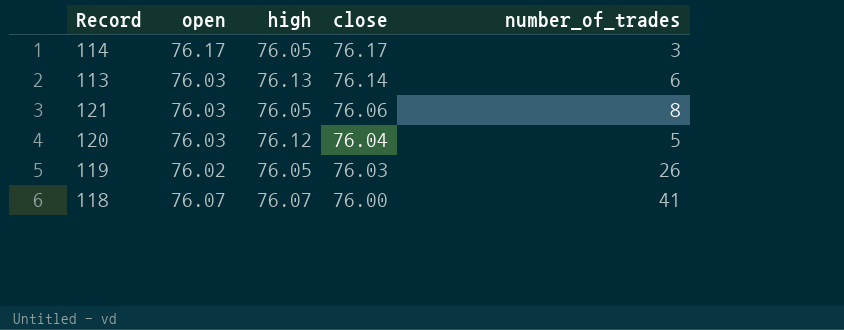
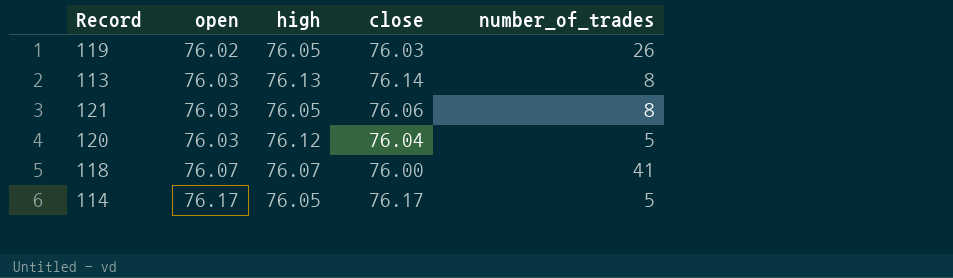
row order: close descending -> open ascending
113 | number_of_trades: 6 -> 8
114 | number_of_trades: 3 -> 5

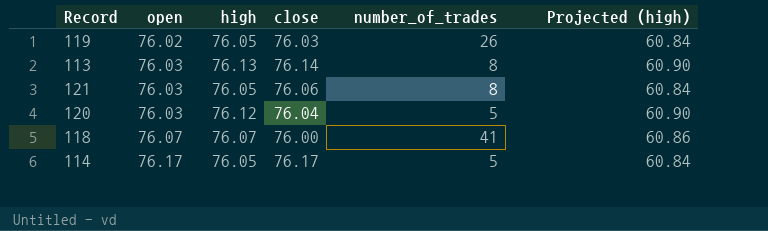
column Projected (high) | formula: none -> [high] * 0.8

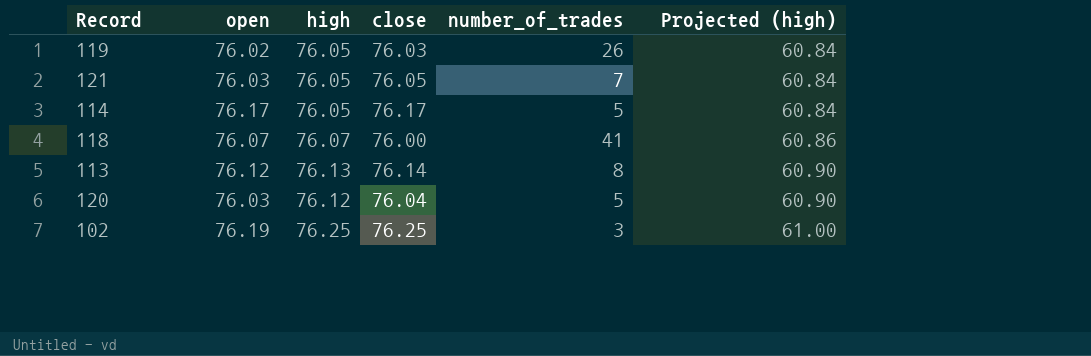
row order: open ascending -> Projected (high) ascending
121 | close: 76.06 -> 76.05
121 | number_of_trades: 8 -> 7
113 | open: 76.03 -> 76.12
row 102: none -> 76.19 | 76.25 | 76.25 | 3 | 61.00

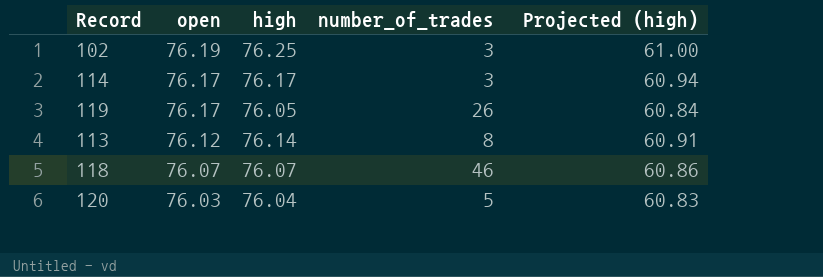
row order: Projected (high) ascending -> open descending
column close | position: 4 -> none
row 121: 76.03 | 76.05 | 76.05 | 7 | 60.84 -> none
114 | high: 76.05 -> 76.17
114 | number_of_trades: 5 -> 3
114 | Projected (high): 60.84 -> 60.94
119 | open: 76.02 -> 76.17
113 | high: 76.13 -> 76.14
113 | Projected (high): 60.90 -> 60.91
118 | number_of_trades: 41 -> 46
120 | high: 76.12 -> 76.04
120 | Projected (high): 60.90 -> 60.83

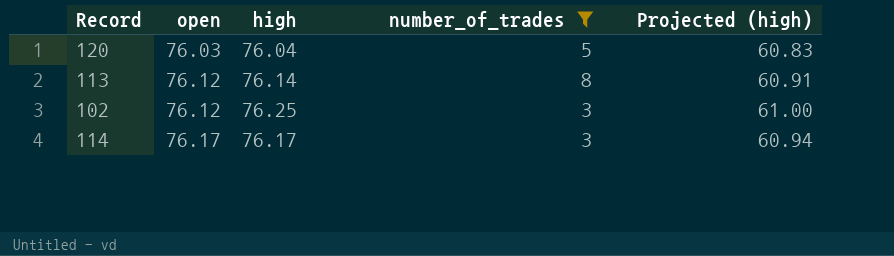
filter: none -> number_of_trades <= 8
row order: open descending -> open ascending
102 | open: 76.19 -> 76.12

